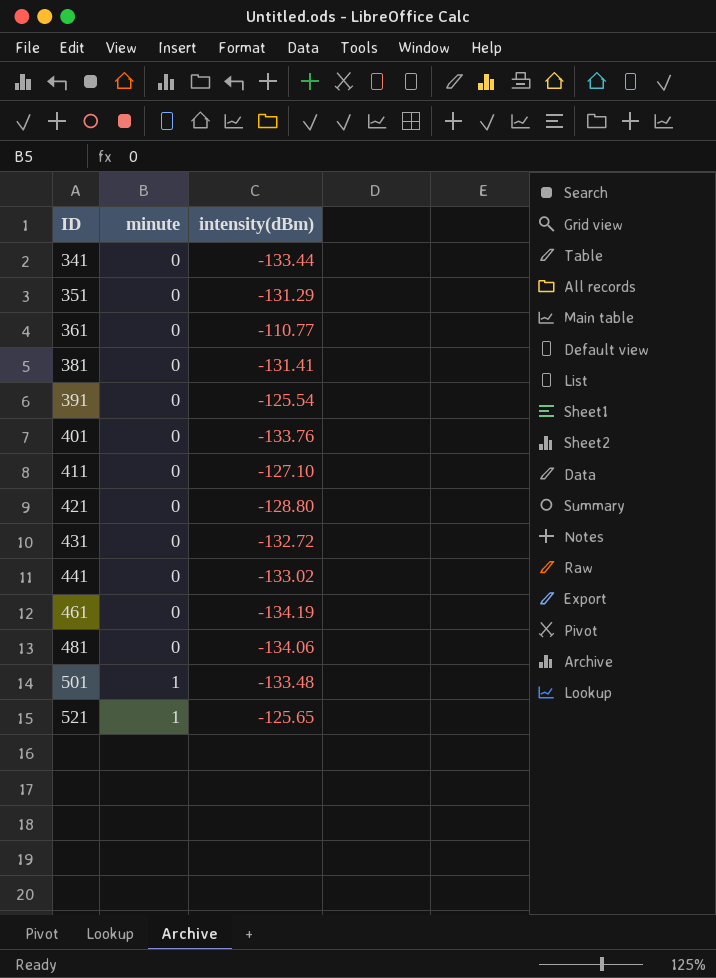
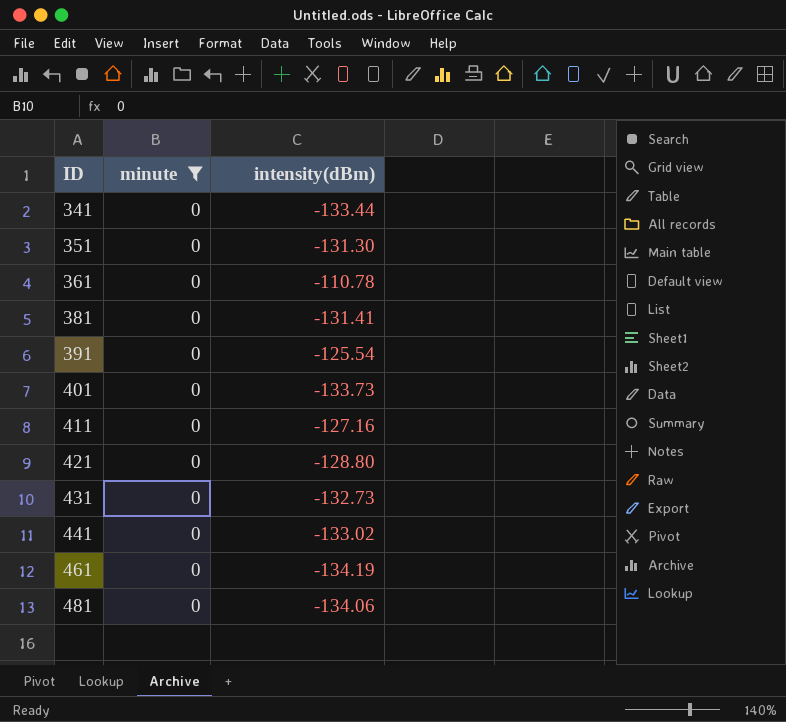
filter: none -> minute = 0
351 | intensity(dBm): -131.29 -> -131.30
361 | intensity(dBm): -110.77 -> -110.78
401 | intensity(dBm): -133.76 -> -133.73
411 | intensity(dBm): -127.10 -> -127.16
431 | intensity(dBm): -132.72 -> -132.73

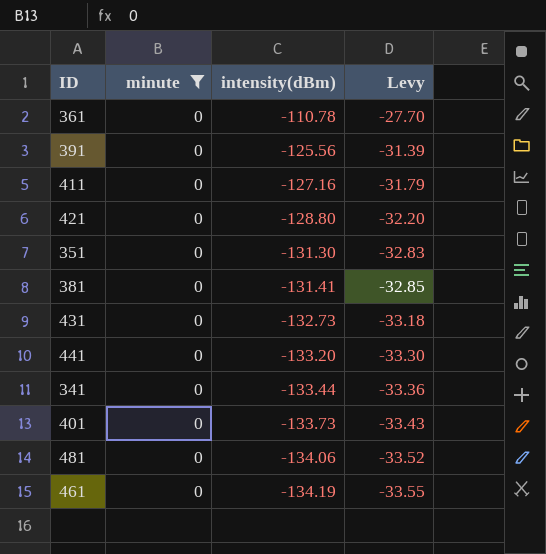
row order: ID ascending -> intensity(dBm) descending
column Levy | formula: none -> [intensity(dBm)] * 0.25
391 | intensity(dBm): -125.54 -> -125.56
441 | intensity(dBm): -133.02 -> -133.20

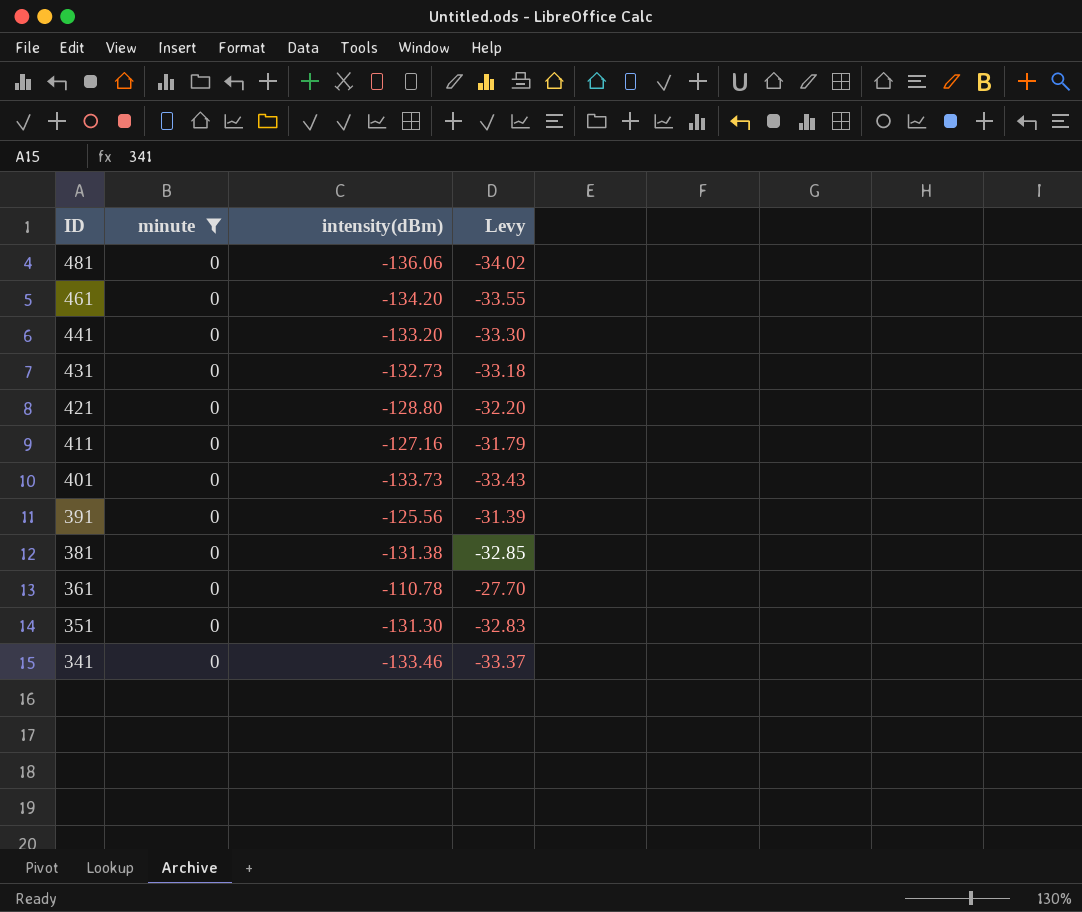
row order: intensity(dBm) descending -> ID descending
481 | intensity(dBm): -134.06 -> -136.06
481 | Levy: -33.52 -> -34.02
461 | intensity(dBm): -134.19 -> -134.20
381 | intensity(dBm): -131.41 -> -131.38
341 | intensity(dBm): -133.44 -> -133.46
341 | Levy: -33.36 -> -33.37

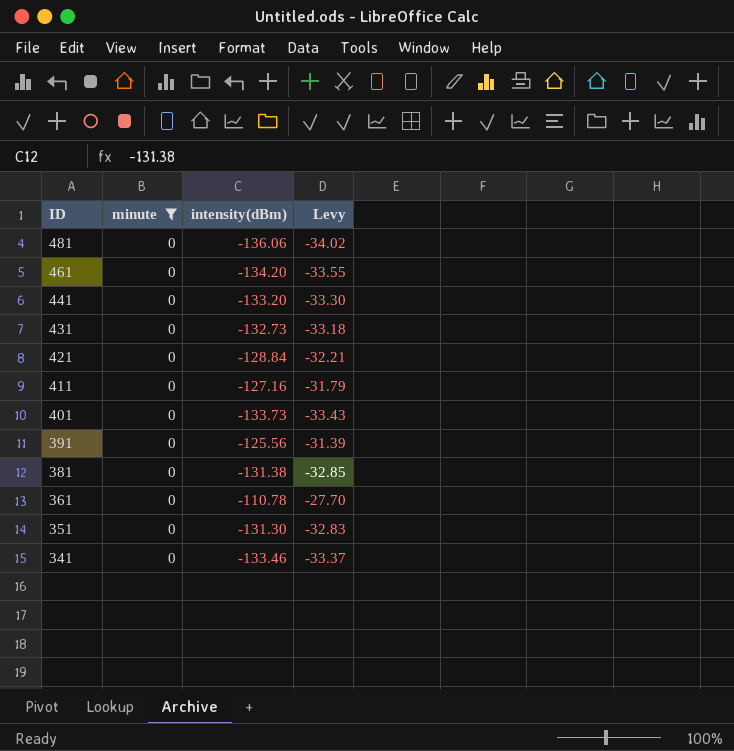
421 | intensity(dBm): -128.80 -> -128.84
421 | Levy: -32.20 -> -32.21

